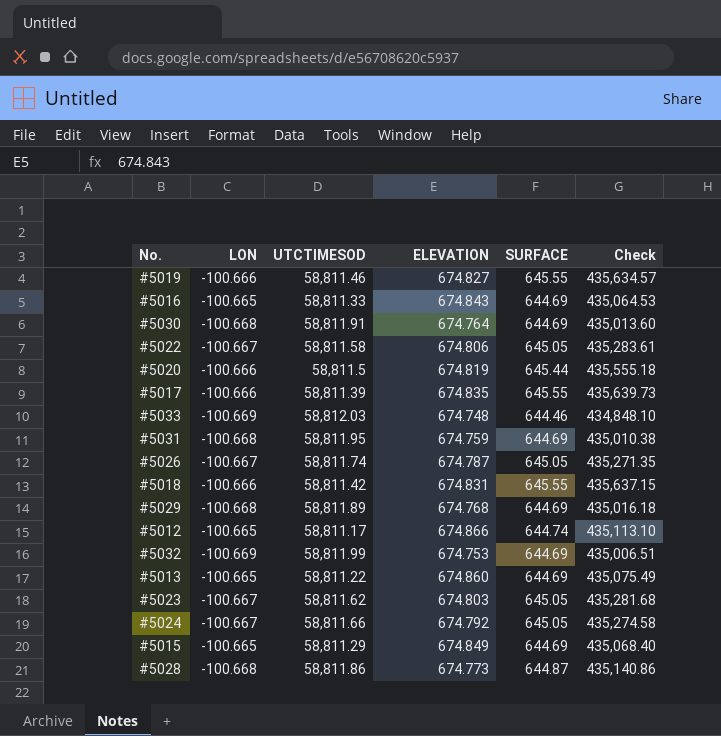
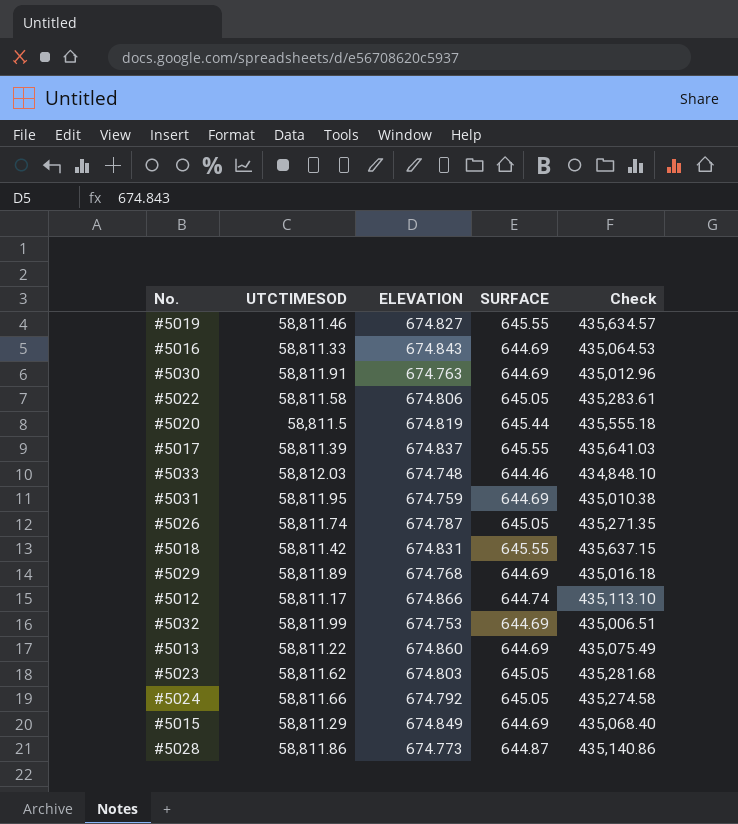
column LON | position: 2 -> none
#5030 | ELEVATION: 674.764 -> 674.763
#5030 | Check: 435,013.60 -> 435,012.96
#5017 | ELEVATION: 674.835 -> 674.837
#5017 | Check: 435,639.73 -> 435,641.03

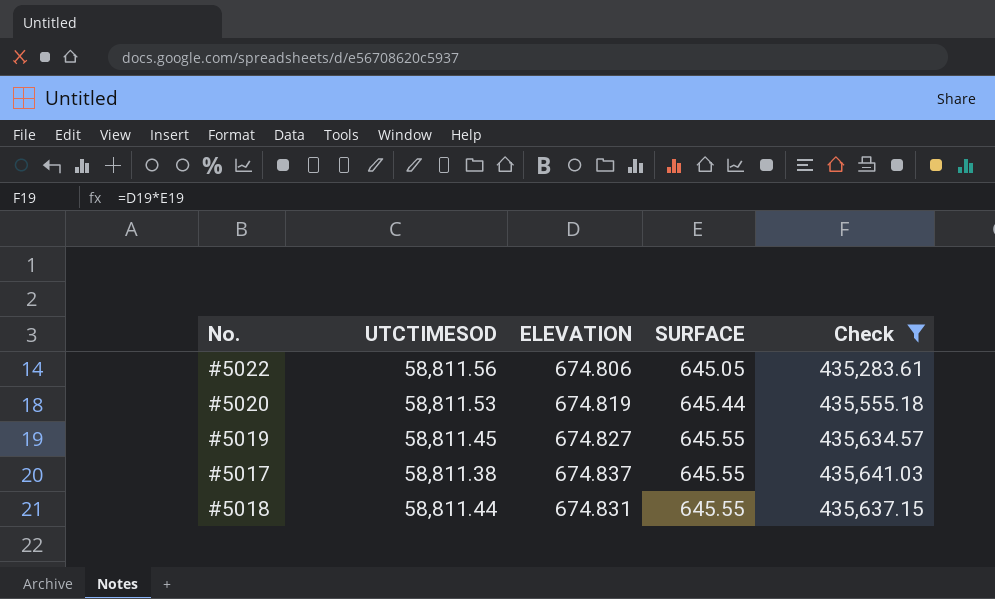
filter: none -> Check >= 435,283.61
row order: none -> SURFACE ascending
#5022 | UTCTIMESOD: 58,811.58 -> 58,811.56
#5020 | UTCTIMESOD: 58,811.5 -> 58,811.53
#5019 | UTCTIMESOD: 58,811.46 -> 58,811.45
#5017 | UTCTIMESOD: 58,811.39 -> 58,811.38
#5018 | UTCTIMESOD: 58,811.42 -> 58,811.44

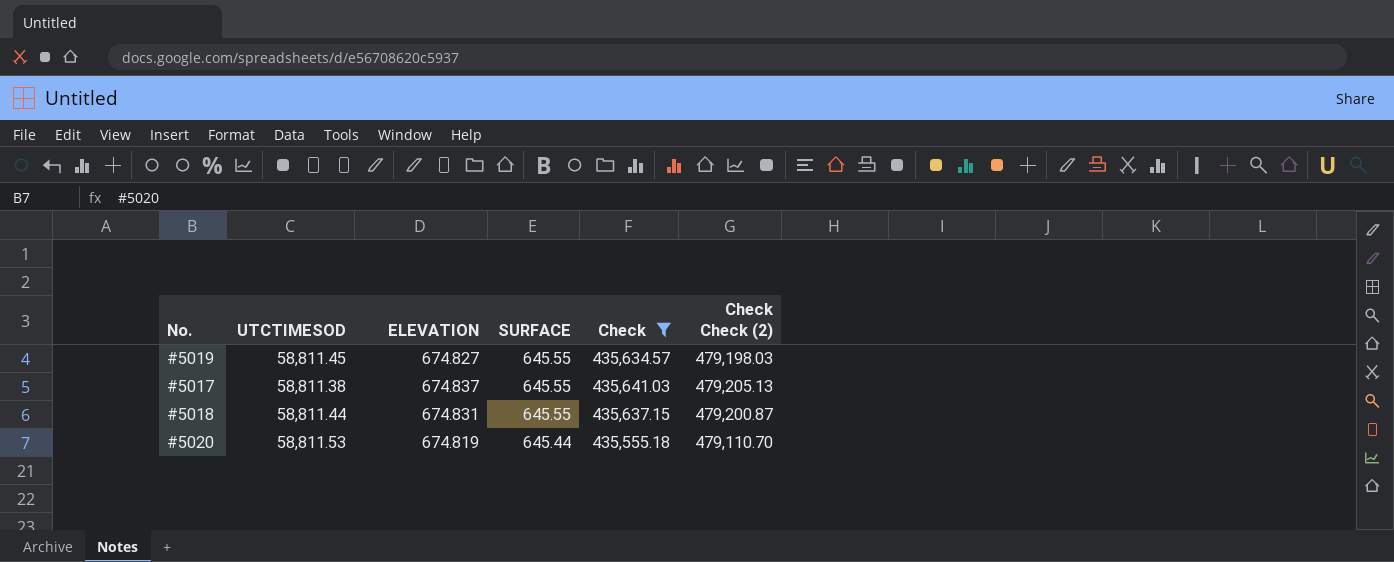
row order: SURFACE ascending -> SURFACE descending
column Check Check (2) | formula: none -> [Check] * 1.1
row #5022: 58,811.56 | 674.806 | 645.05 | 435,283.61 -> none

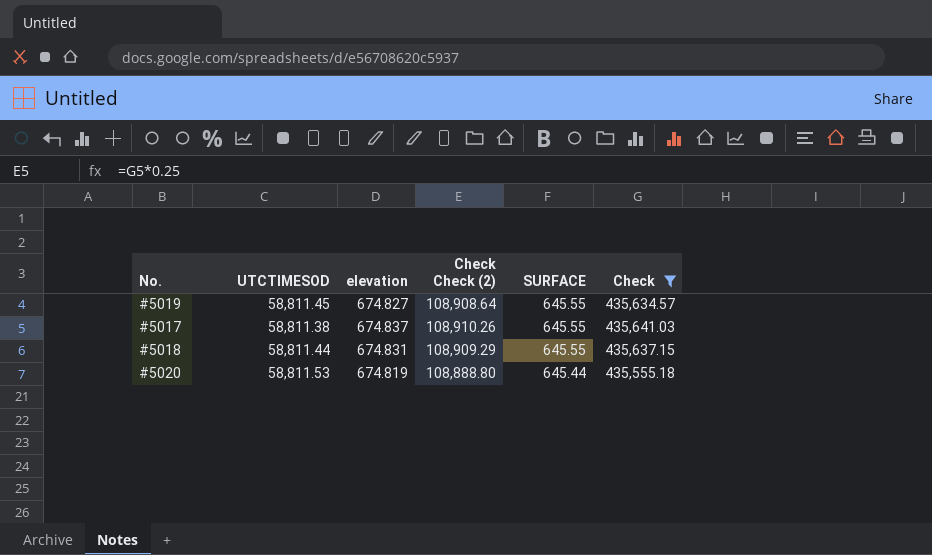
column name: ELEVATION -> elevation
column Check Check (2) | formula: [Check] * 1.1 -> [Check] * 0.25
column Check Check (2) | position: 6 -> 4

